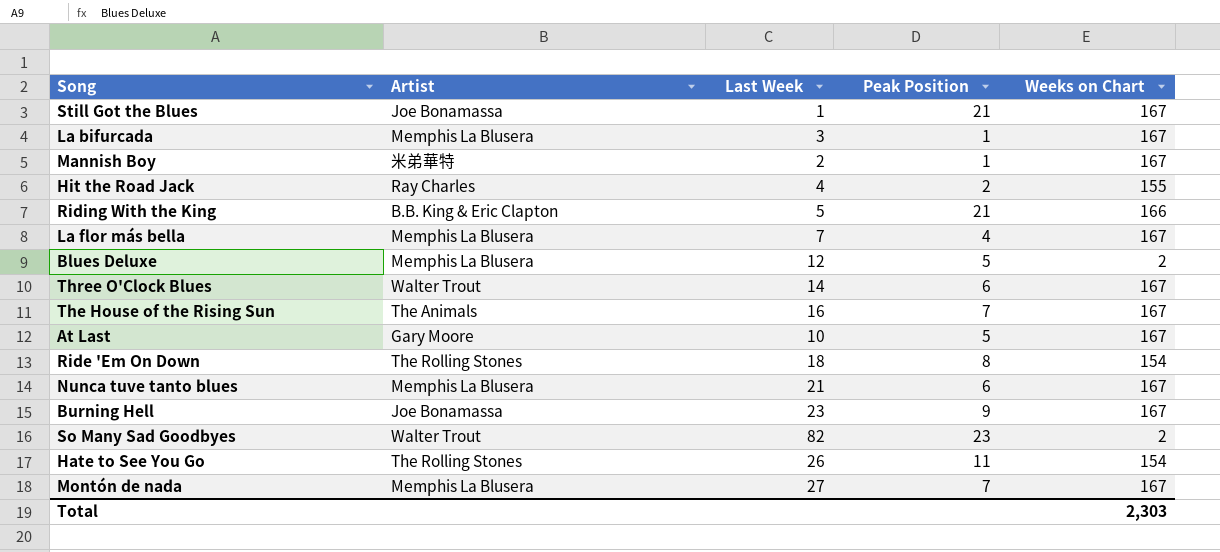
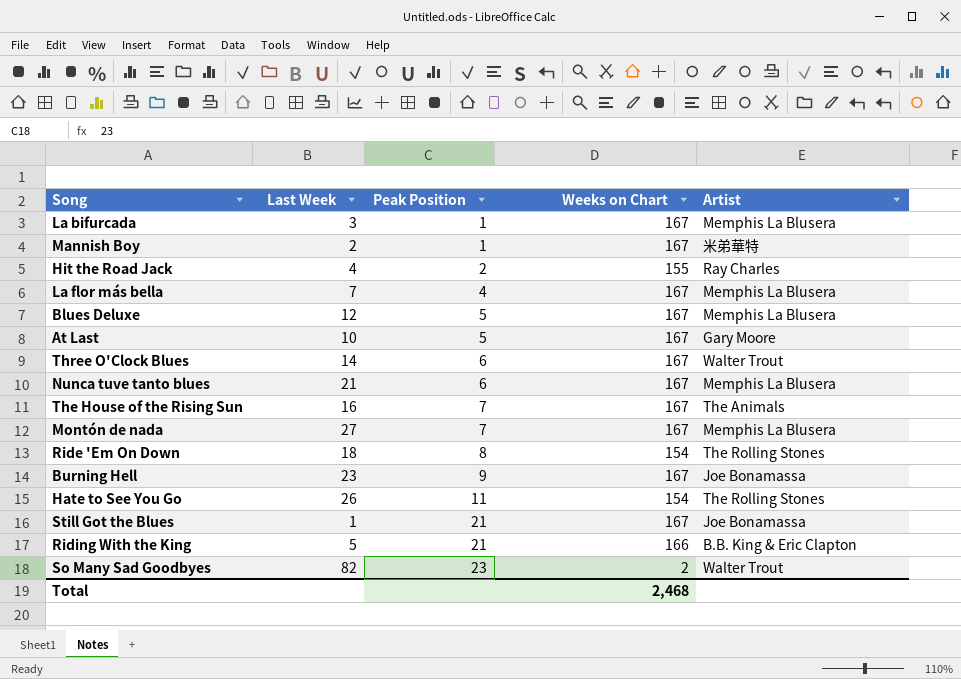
row order: none -> Peak Position ascending
column Artist | position: 2 -> 5
Blues Deluxe | Weeks on Chart: 2 -> 167
Total | Weeks on Chart: 2,303 -> 2,468

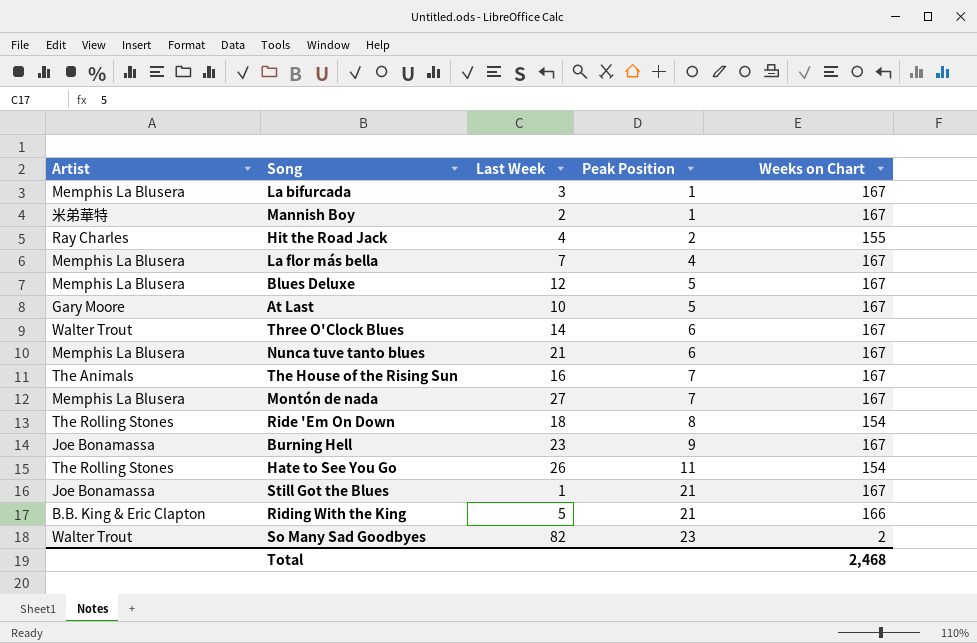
column Artist | position: 5 -> 1

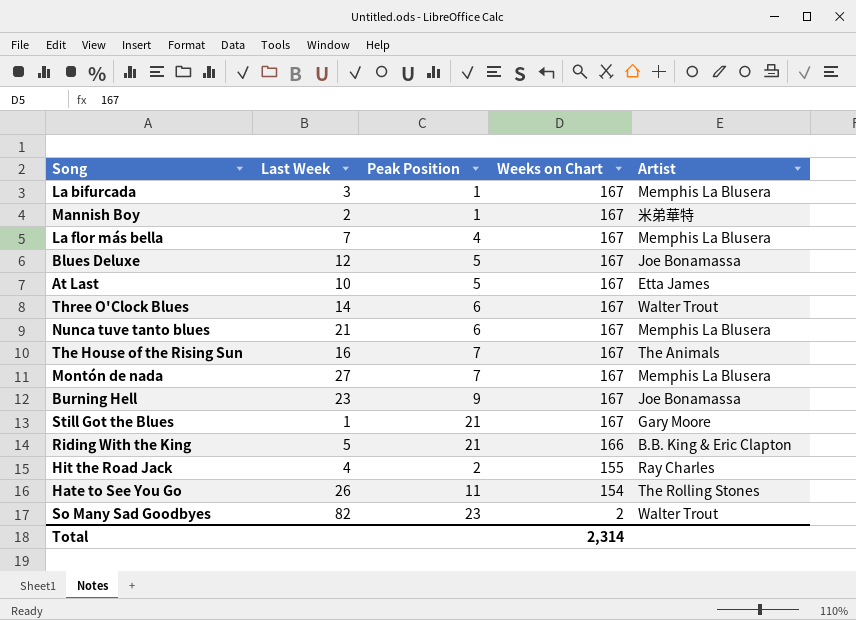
row order: Peak Position ascending -> Weeks on Chart descending
column Artist | position: 1 -> 5
row Ride 'Em On Down: The Rolling Stones | 18 | 8 | 154 -> none
Blues Deluxe | Artist: Memphis La Blusera -> Joe Bonamassa
At Last | Artist: Gary Moore -> Etta James
Still Got the Blues | Artist: Joe Bonamassa -> Gary Moore
Total | Weeks on Chart: 2,468 -> 2,314

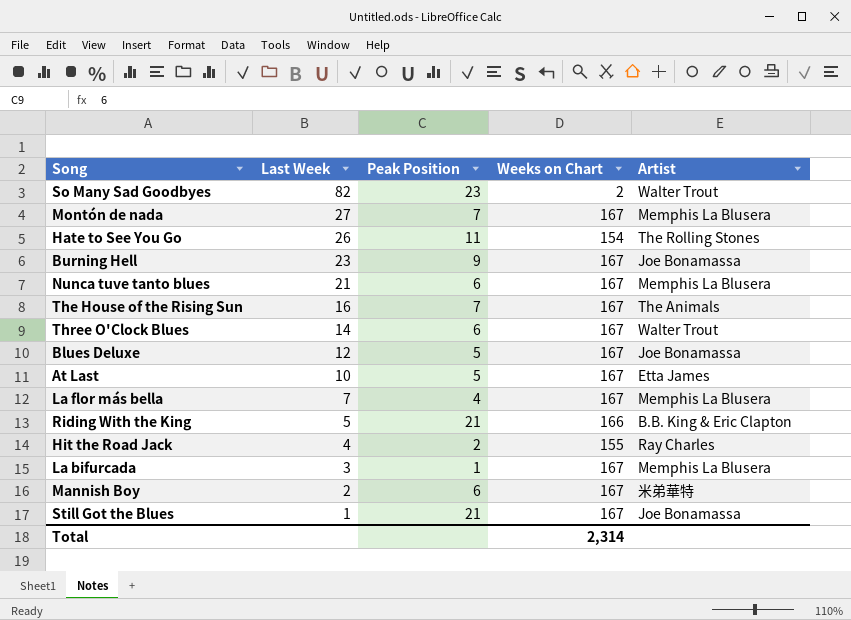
row order: Weeks on Chart descending -> Last Week descending
Mannish Boy | Peak Position: 1 -> 6
Still Got the Blues | Artist: Gary Moore -> Joe Bonamassa

